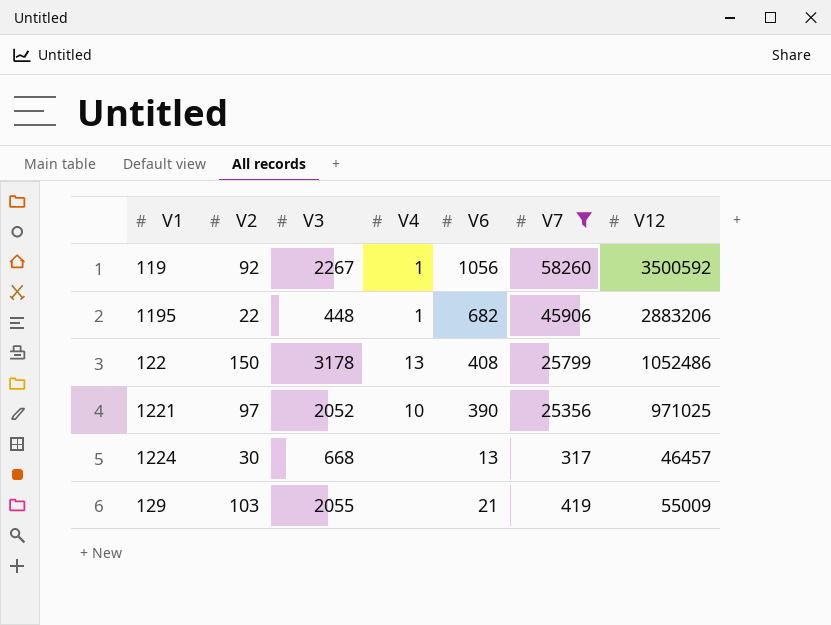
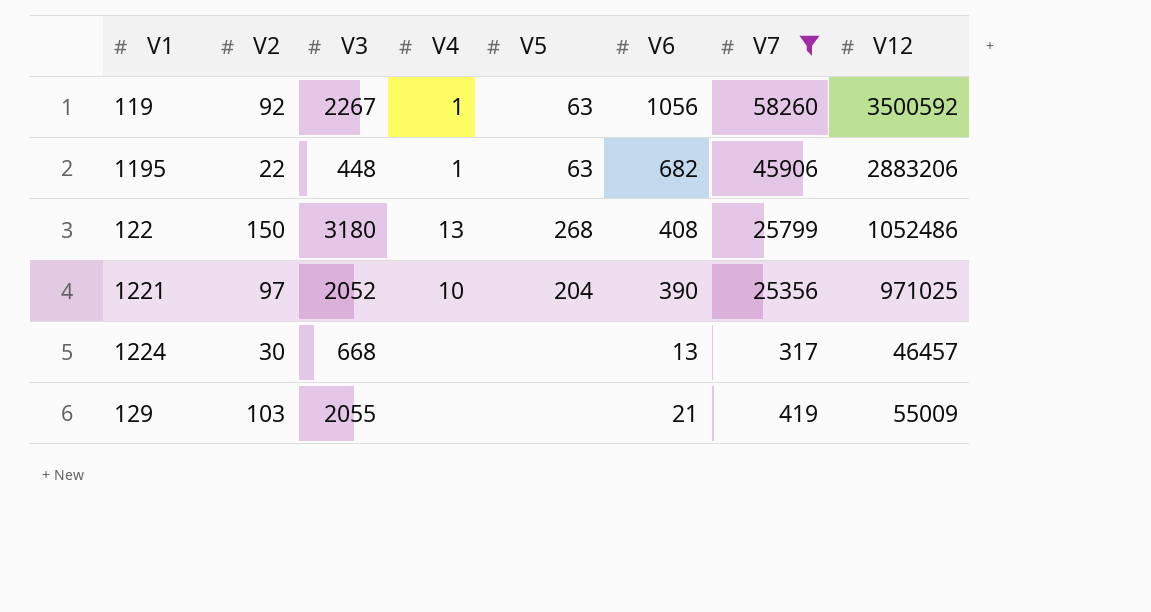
column V5 | position: none -> 5
122 | V3: 3178 -> 3180

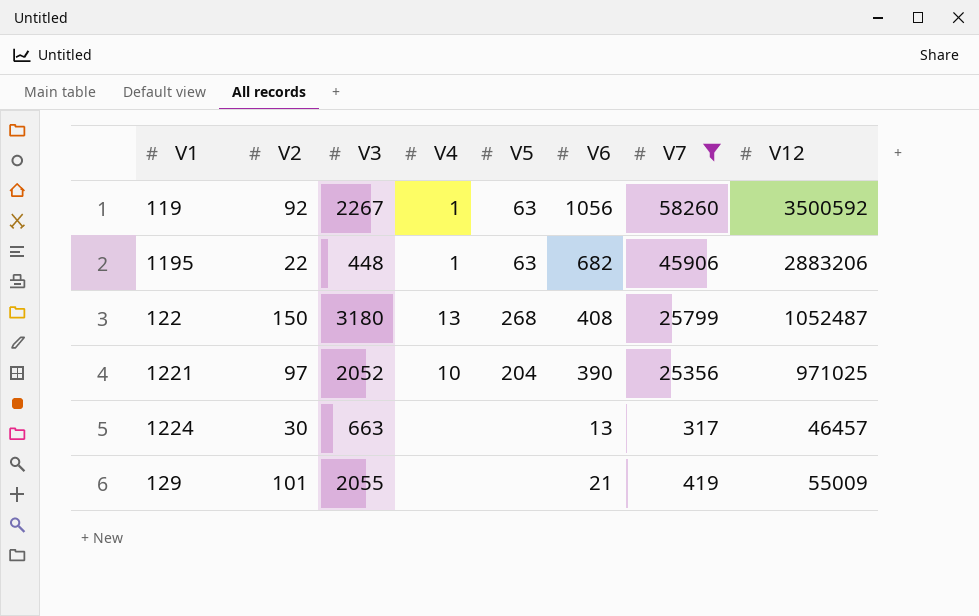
122 | V12: 1052486 -> 1052487
1224 | V3: 668 -> 663
129 | V2: 103 -> 101

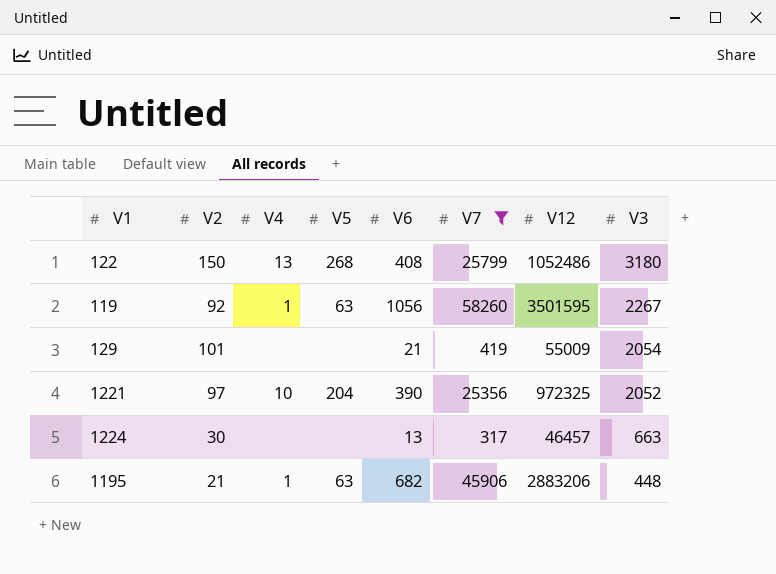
row order: none -> V3 descending
column V3 | position: 3 -> 8
122 | V12: 1052487 -> 1052486
119 | V12: 3500592 -> 3501595
129 | V3: 2055 -> 2054
1221 | V12: 971025 -> 972325
1195 | V2: 22 -> 21

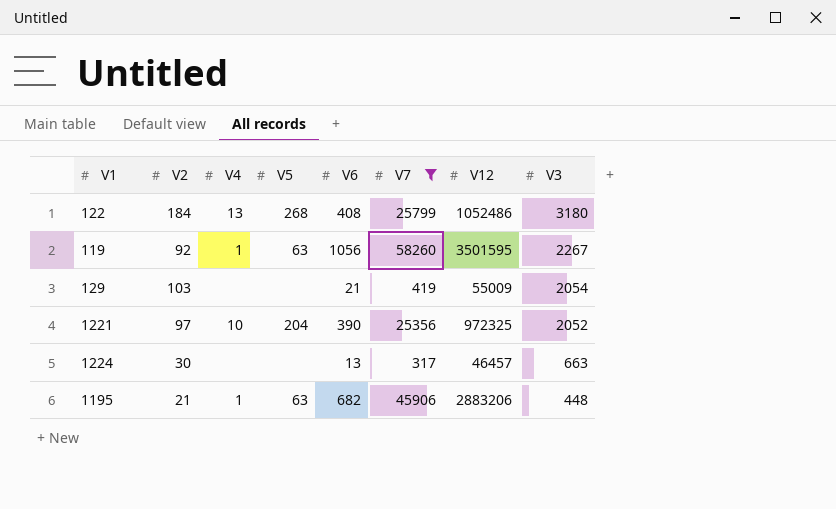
122 | V2: 150 -> 184
129 | V2: 101 -> 103

